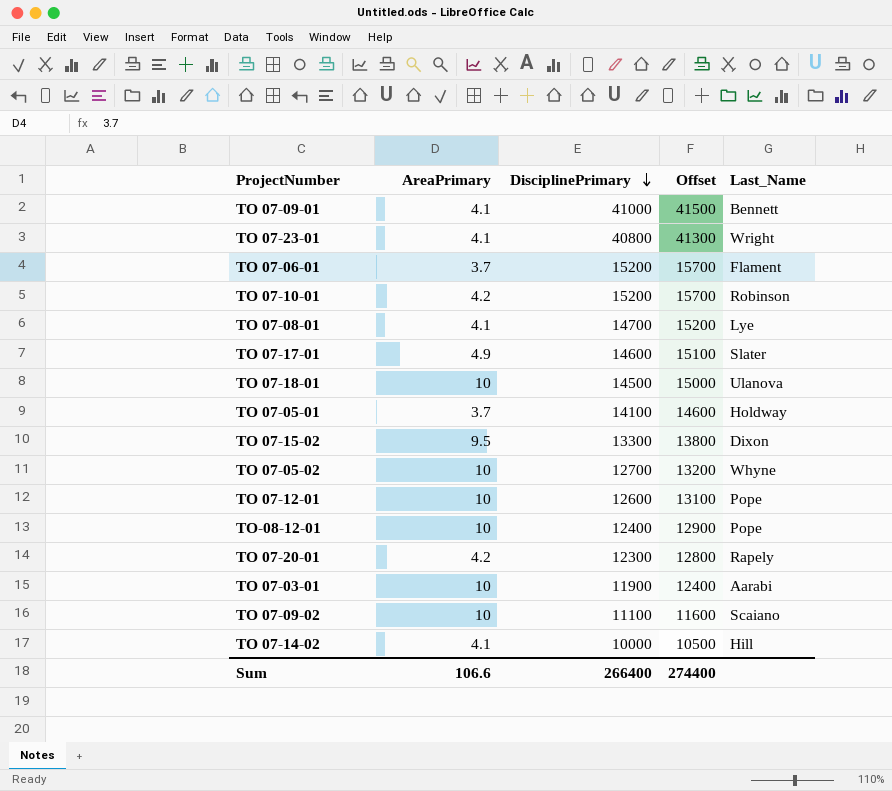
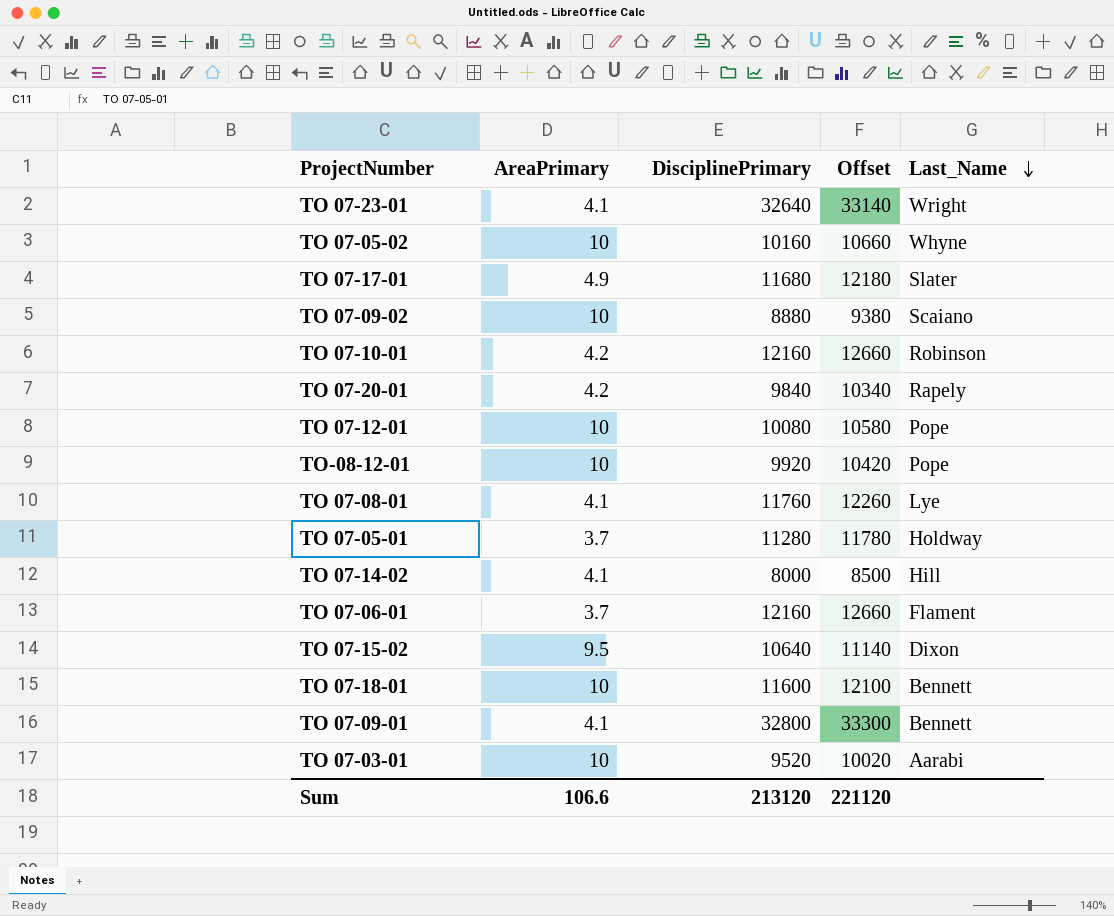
row order: DisciplinePrimary descending -> Last_Name descending
TO 07-23-01 | DisciplinePrimary: 40800 -> 32640
TO 07-23-01 | Offset: 41300 -> 33140
TO 07-05-02 | DisciplinePrimary: 12700 -> 10160
TO 07-05-02 | Offset: 13200 -> 10660
TO 07-17-01 | DisciplinePrimary: 14600 -> 11680
TO 07-17-01 | Offset: 15100 -> 12180
TO 07-09-02 | DisciplinePrimary: 11100 -> 8880
TO 07-09-02 | Offset: 11600 -> 9380
TO 07-10-01 | DisciplinePrimary: 15200 -> 12160
TO 07-10-01 | Offset: 15700 -> 12660
TO 07-20-01 | DisciplinePrimary: 12300 -> 9840
TO 07-20-01 | Offset: 12800 -> 10340
TO 07-12-01 | DisciplinePrimary: 12600 -> 10080
TO 07-12-01 | Offset: 13100 -> 10580
TO-08-12-01 | DisciplinePrimary: 12400 -> 9920
TO-08-12-01 | Offset: 12900 -> 10420
TO 07-08-01 | DisciplinePrimary: 14700 -> 11760
TO 07-08-01 | Offset: 15200 -> 12260
TO 07-05-01 | DisciplinePrimary: 14100 -> 11280
TO 07-05-01 | Offset: 14600 -> 11780
TO 07-14-02 | DisciplinePrimary: 10000 -> 8000
TO 07-14-02 | Offset: 10500 -> 8500
TO 07-06-01 | DisciplinePrimary: 15200 -> 12160
TO 07-06-01 | Offset: 15700 -> 12660
TO 07-15-02 | DisciplinePrimary: 13300 -> 10640
TO 07-15-02 | Offset: 13800 -> 11140
TO 07-18-01 | DisciplinePrimary: 14500 -> 11600
TO 07-18-01 | Offset: 15000 -> 12100
TO 07-18-01 | Last_Name: Ulanova -> Bennett
TO 07-09-01 | DisciplinePrimary: 41000 -> 32800
TO 07-09-01 | Offset: 41500 -> 33300
TO 07-03-01 | DisciplinePrimary: 11900 -> 9520
TO 07-03-01 | Offset: 12400 -> 10020
Sum | DisciplinePrimary: 266400 -> 213120
Sum | Offset: 274400 -> 221120

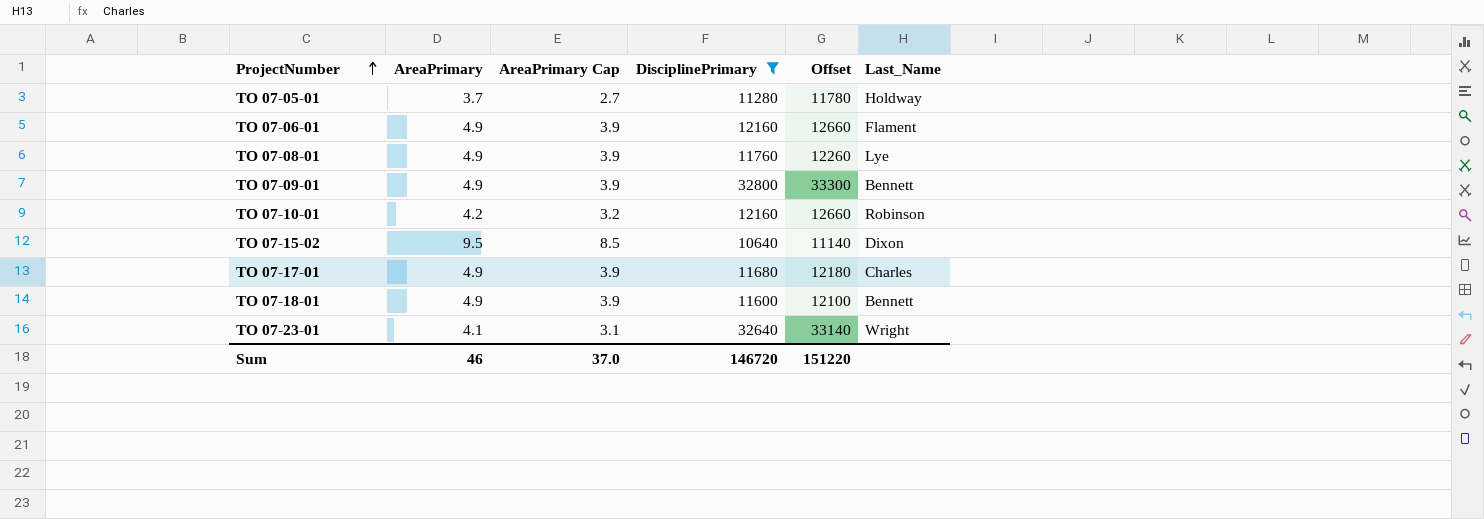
filter: none -> DisciplinePrimary >= 10640
row order: Last_Name descending -> ProjectNumber ascending
column AreaPrimary Cap | formula: none -> [AreaPrimary] - 1
TO 07-06-01 | AreaPrimary: 3.7 -> 4.9
TO 07-08-01 | AreaPrimary: 4.1 -> 4.9
TO 07-09-01 | AreaPrimary: 4.1 -> 4.9
TO 07-17-01 | Last_Name: Slater -> Charles
TO 07-18-01 | AreaPrimary: 10 -> 4.9
Sum | AreaPrimary: 106.6 -> 46
Sum | DisciplinePrimary: 213120 -> 146720
Sum | Offset: 221120 -> 151220

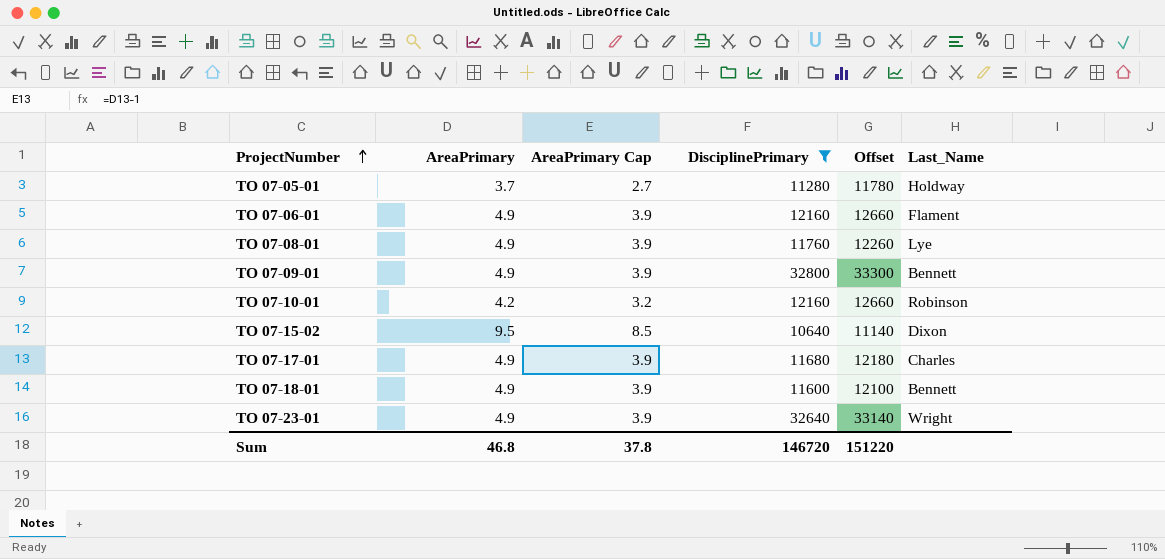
TO 07-23-01 | AreaPrimary: 4.1 -> 4.9
TO 07-23-01 | AreaPrimary Cap: 3.1 -> 3.9
Sum | AreaPrimary: 46 -> 46.8
Sum | AreaPrimary Cap: 37.0 -> 37.8

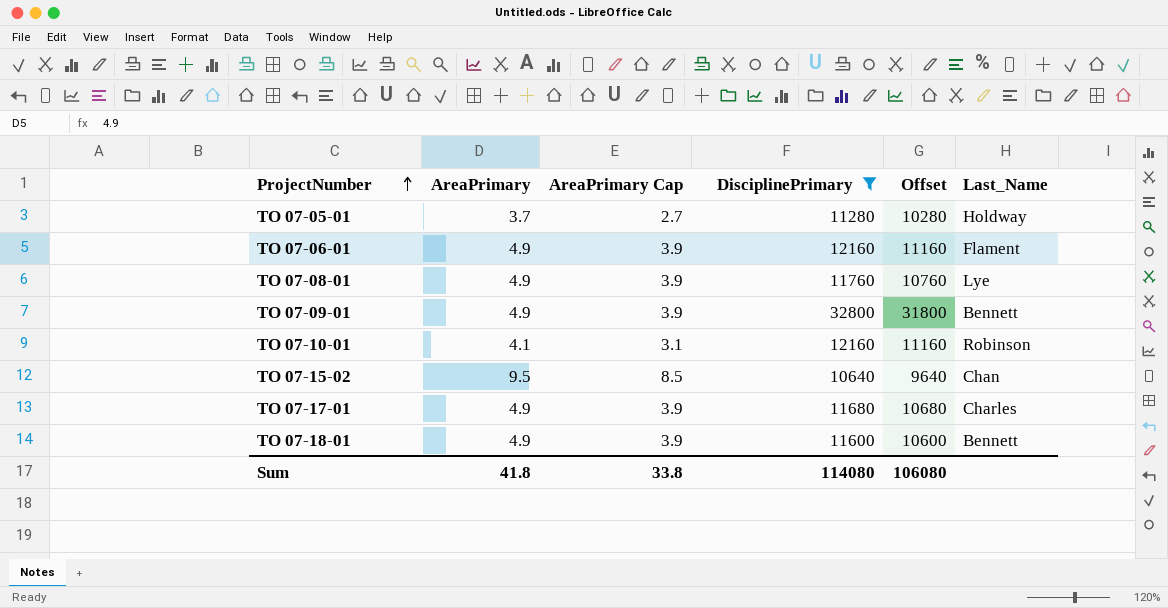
column Offset | formula: [DisciplinePrimary] + 500 -> [DisciplinePrimary] - 1000
row TO 07-23-01: 4.9 | 3.9 | 32640 | 33140 | Wright -> none
TO 07-10-01 | AreaPrimary: 4.2 -> 4.1
TO 07-10-01 | AreaPrimary Cap: 3.2 -> 3.1
TO 07-15-02 | Last_Name: Dixon -> Chan
Sum | AreaPrimary: 46.8 -> 41.8
Sum | AreaPrimary Cap: 37.8 -> 33.8
Sum | DisciplinePrimary: 146720 -> 114080
Sum | Offset: 151220 -> 106080

